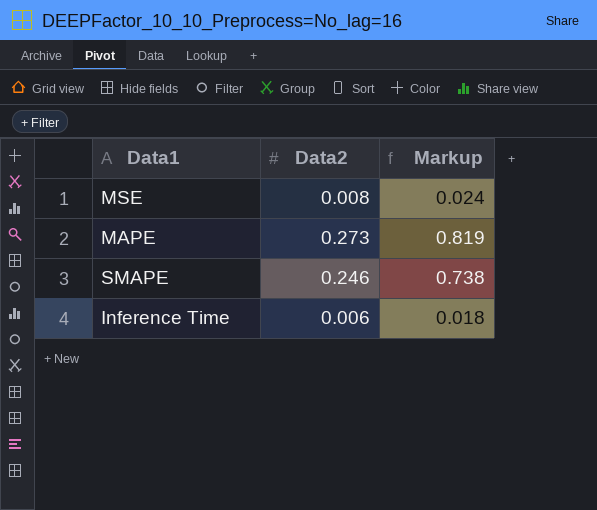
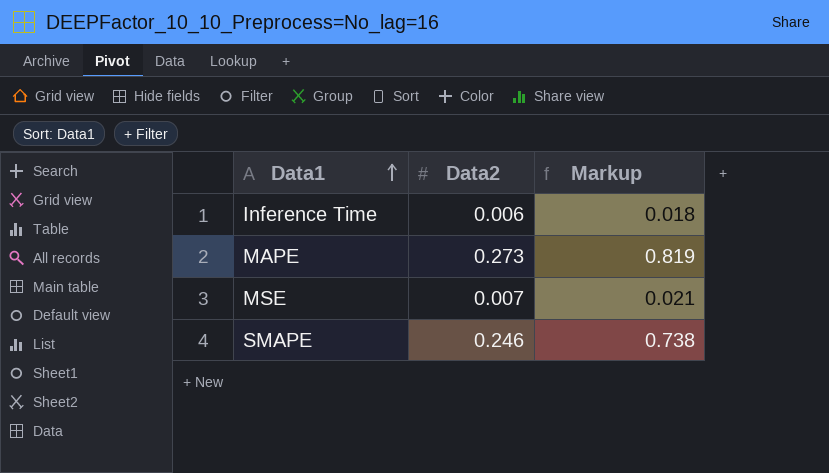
row order: none -> Data1 ascending
MSE | Data2: 0.008 -> 0.007
MSE | Markup: 0.024 -> 0.021

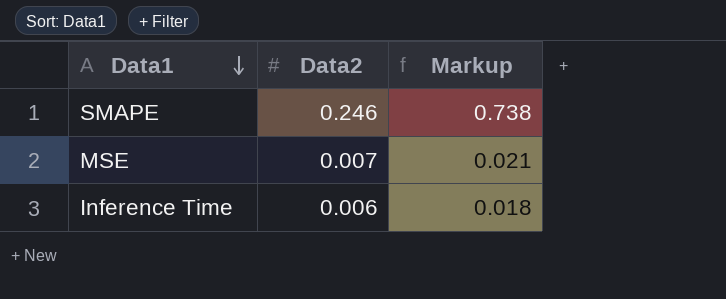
row order: Data1 ascending -> Data1 descending
row MAPE: 0.273 | 0.819 -> none

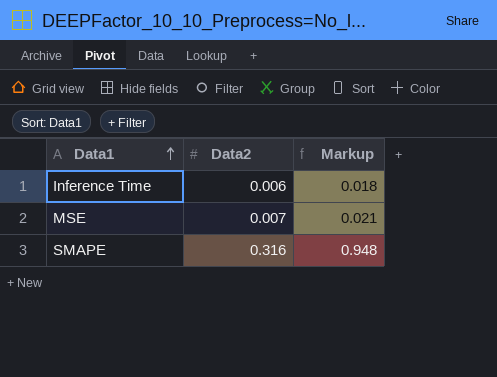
row order: Data1 descending -> Data1 ascending
SMAPE | Data2: 0.246 -> 0.316
SMAPE | Markup: 0.738 -> 0.948

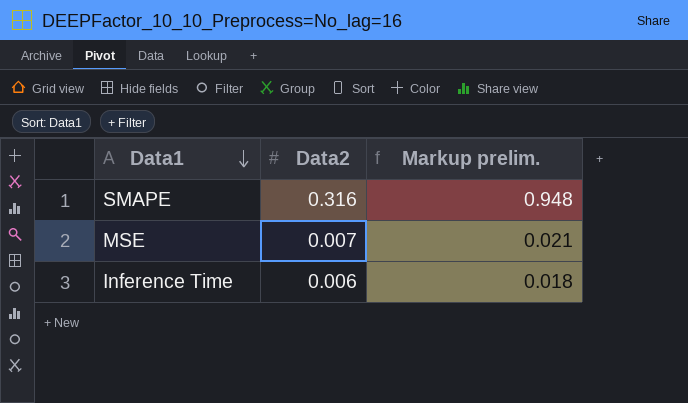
row order: Data1 ascending -> Data1 descending
column name: Markup -> Markup prelim.

